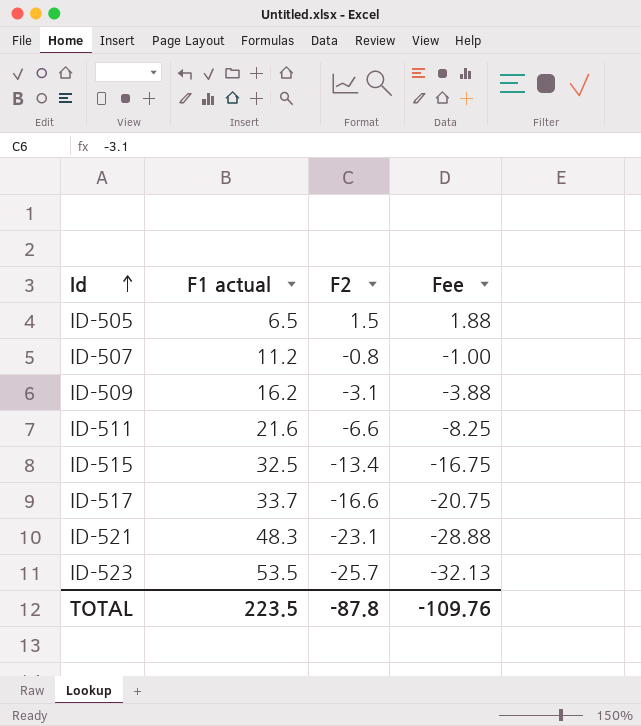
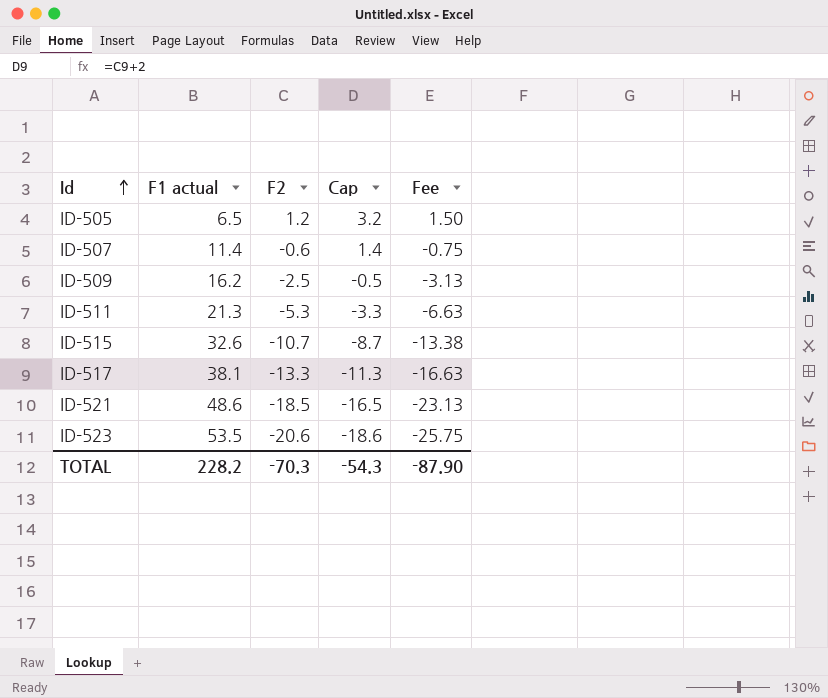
column Cap | formula: none -> [F2] + 2
ID-505 | F2: 1.5 -> 1.2
ID-505 | Fee: 1.88 -> 1.50
ID-507 | F1 actual: 11.2 -> 11.4
ID-507 | F2: -0.8 -> -0.6
ID-507 | Fee: -1.00 -> -0.75
ID-509 | F2: -3.1 -> -2.5
ID-509 | Fee: -3.88 -> -3.13
ID-511 | F1 actual: 21.6 -> 21.3
ID-511 | F2: -6.6 -> -5.3
ID-511 | Fee: -8.25 -> -6.63
ID-515 | F1 actual: 32.5 -> 32.6
ID-515 | F2: -13.4 -> -10.7
ID-515 | Fee: -16.75 -> -13.38
ID-517 | F1 actual: 33.7 -> 38.1
ID-517 | F2: -16.6 -> -13.3
ID-517 | Fee: -20.75 -> -16.63
ID-521 | F1 actual: 48.3 -> 48.6
ID-521 | F2: -23.1 -> -18.5
ID-521 | Fee: -28.88 -> -23.13
ID-523 | F2: -25.7 -> -20.6
ID-523 | Fee: -32.13 -> -25.75
TOTAL | F1 actual: 223.5 -> 228.2
TOTAL | F2: -87.8 -> -70.3
TOTAL | Fee: -109.76 -> -87.90

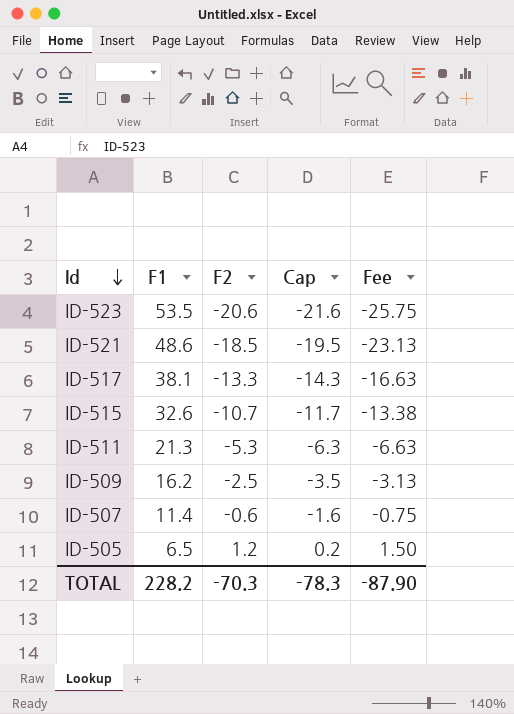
row order: Id ascending -> Id descending
column name: F1 actual -> F1
column Cap | formula: [F2] + 2 -> [F2] - 1
TOTAL | Cap: -54.3 -> -78.3

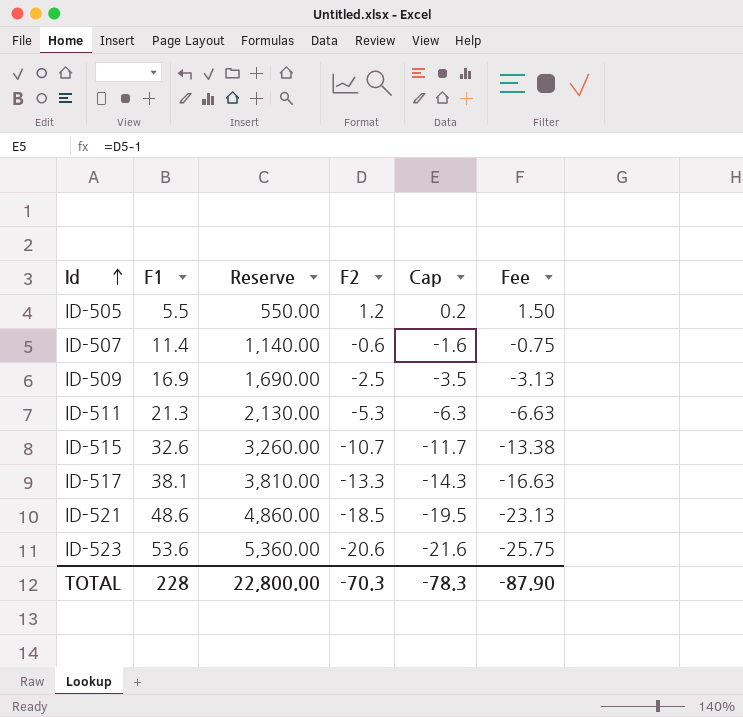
row order: Id descending -> Id ascending
column Reserve | formula: none -> [F1] * 100
ID-505 | F1: 6.5 -> 5.5
ID-509 | F1: 16.2 -> 16.9
ID-523 | F1: 53.5 -> 53.6
TOTAL | F1: 228.2 -> 228

